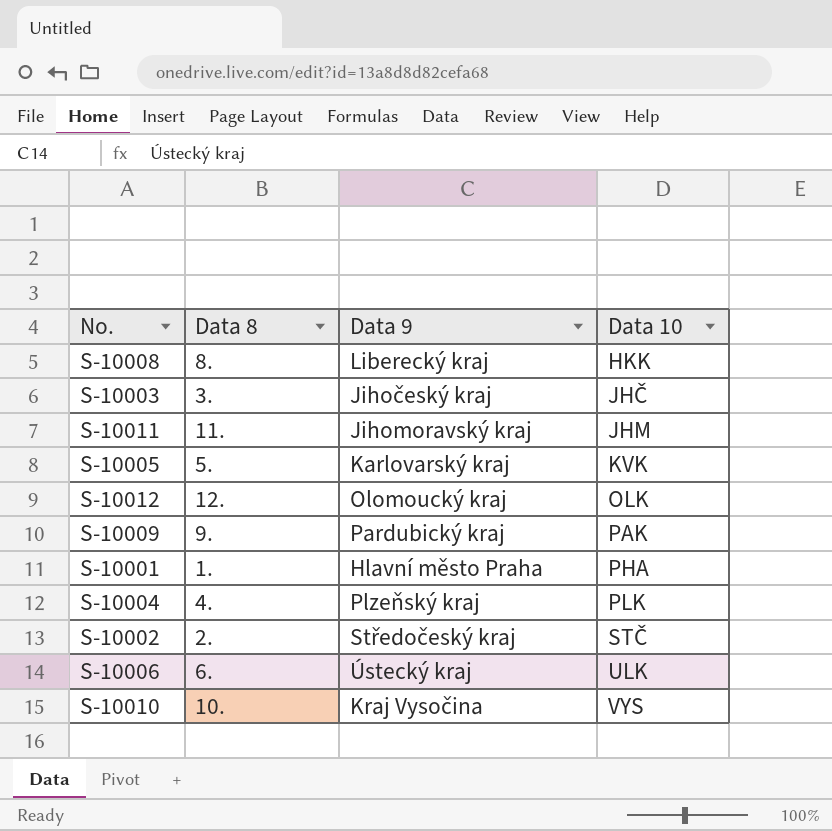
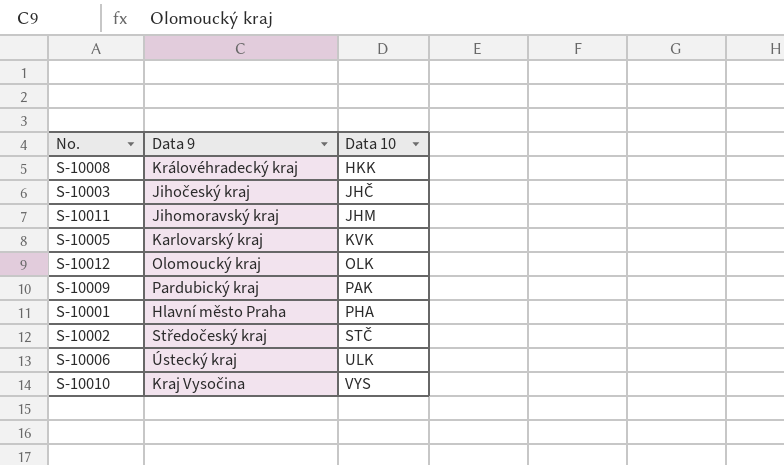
column Data 8 | position: 2 -> none
row S-10004: 4. | Plzeňský kraj | PLK -> none
S-10008 | Data 9: Liberecký kraj -> Královéhradecký kraj

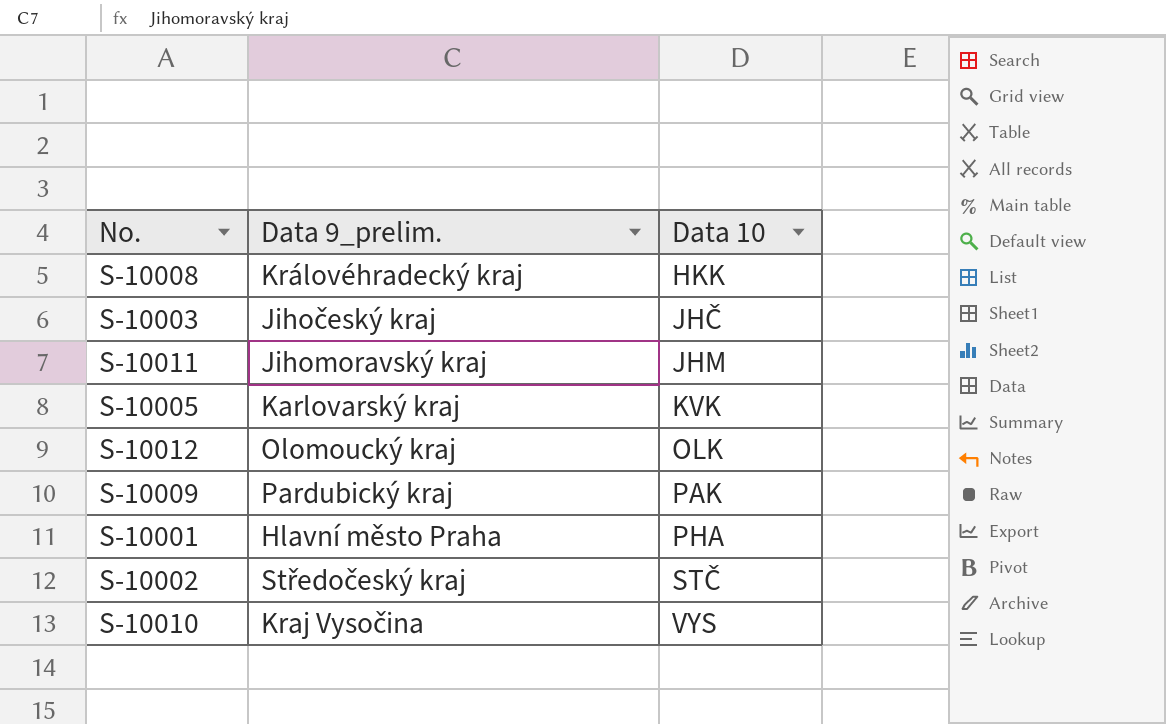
column name: Data 9 -> Data 9_prelim.
row S-10006: Ústecký kraj | ULK -> none

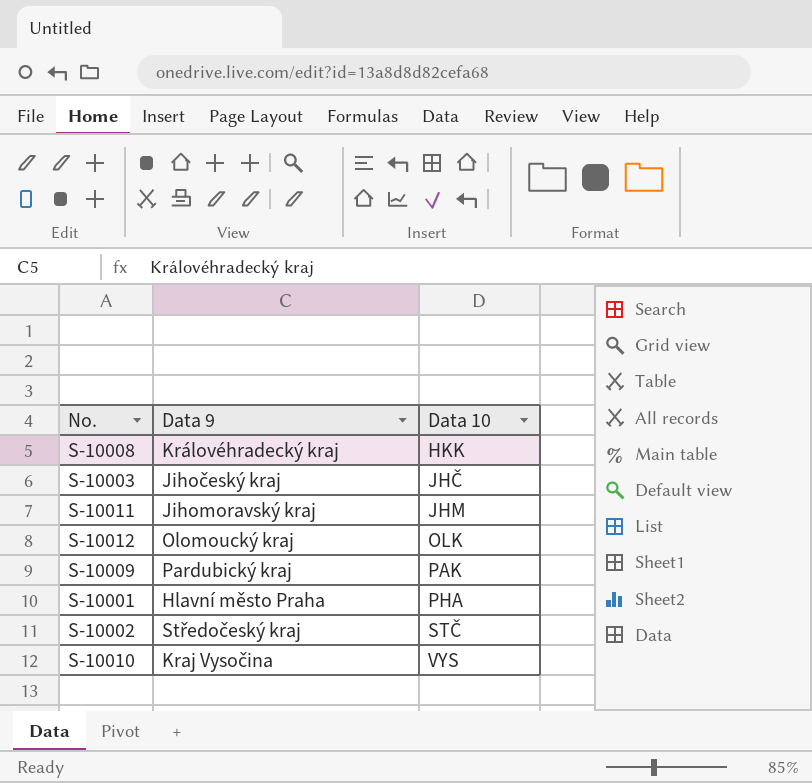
column name: Data 9_prelim. -> Data 9
row S-10005: Karlovarský kraj | KVK -> none

